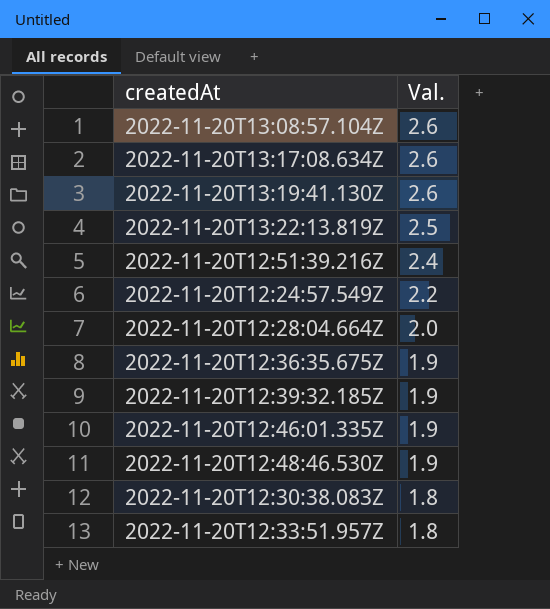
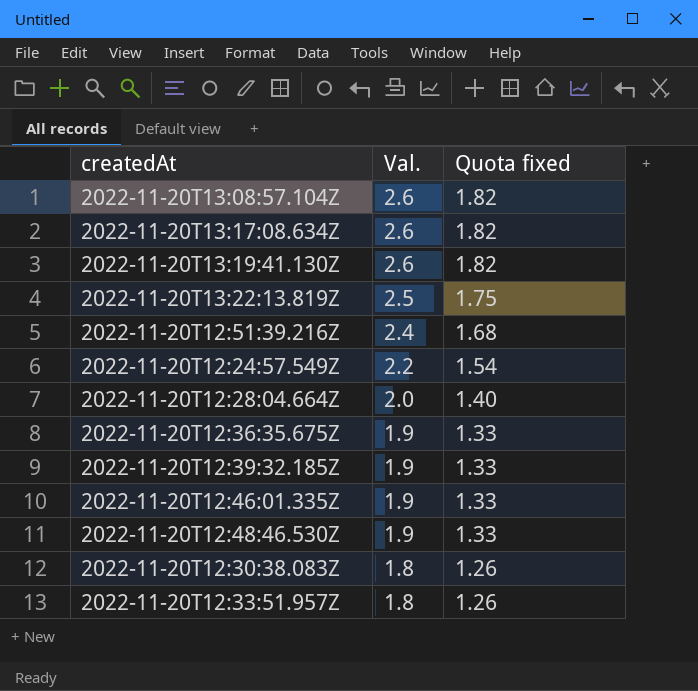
column Quota fixed | formula: none -> [Val.] * 0.7

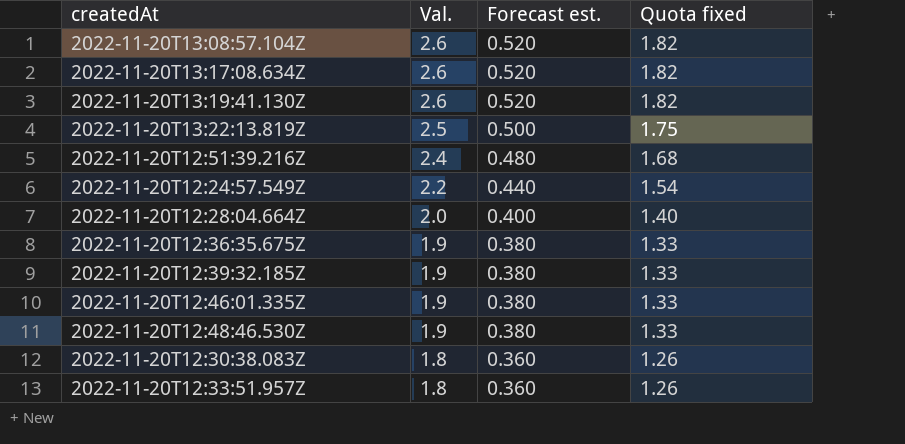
column Forecast est. | formula: none -> [Val.] * 0.2

